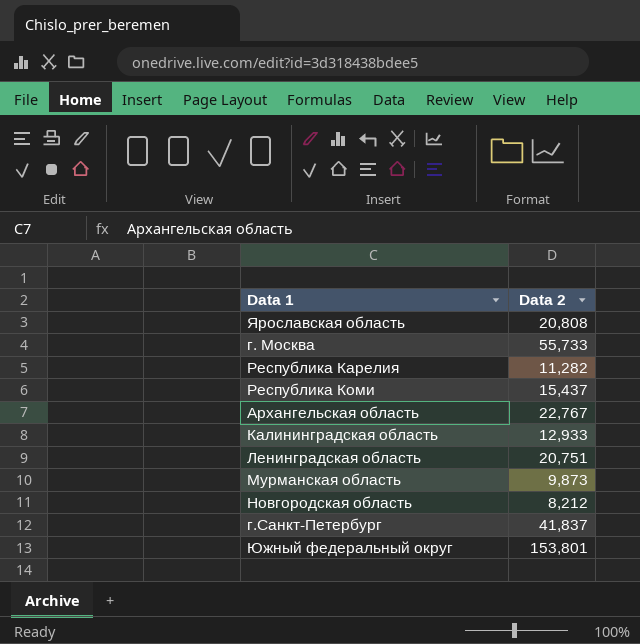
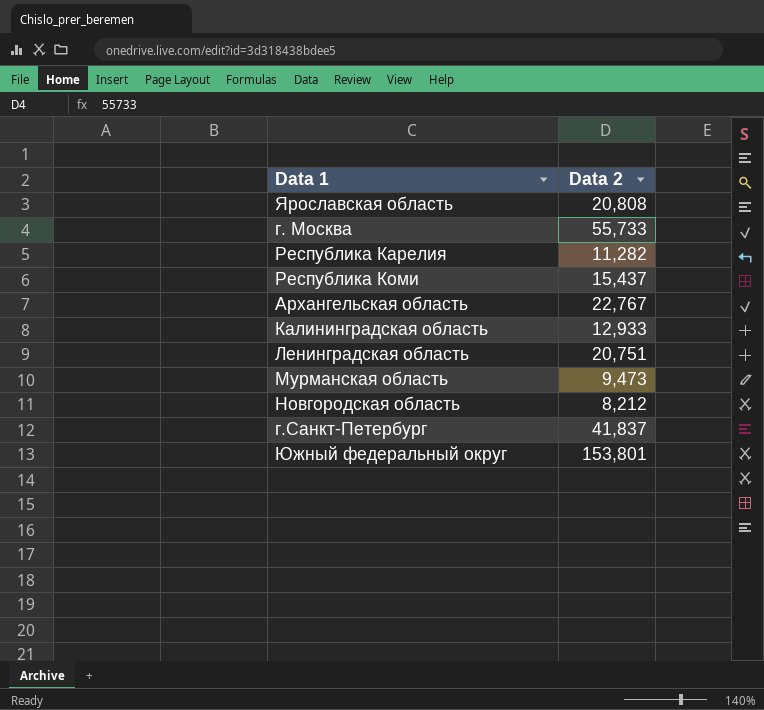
Мурманская область | Data 2: 9,873 -> 9,473

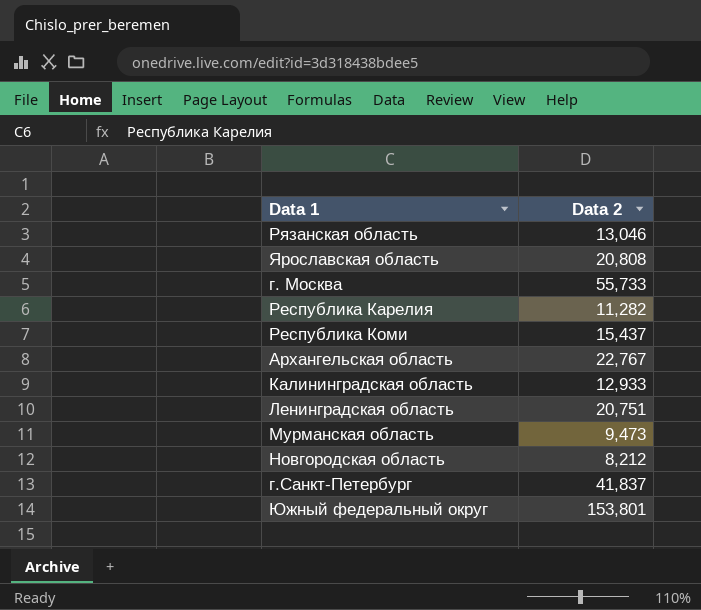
row Рязанская область: none -> 13,046

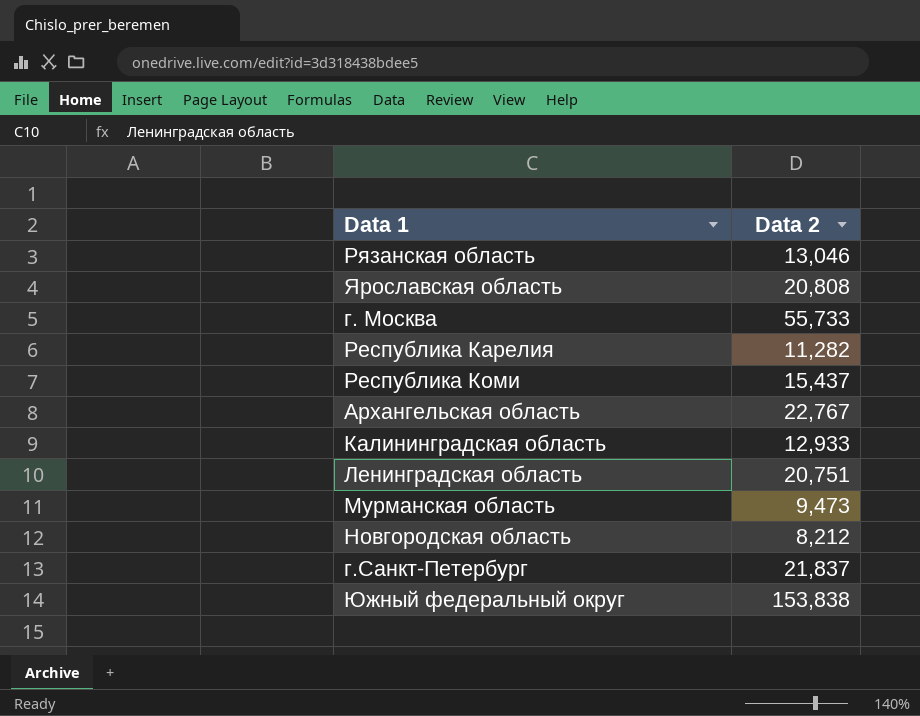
г.Санкт-Петербург | Data 2: 41,837 -> 21,837
Южный федеральный округ | Data 2: 153,801 -> 153,838

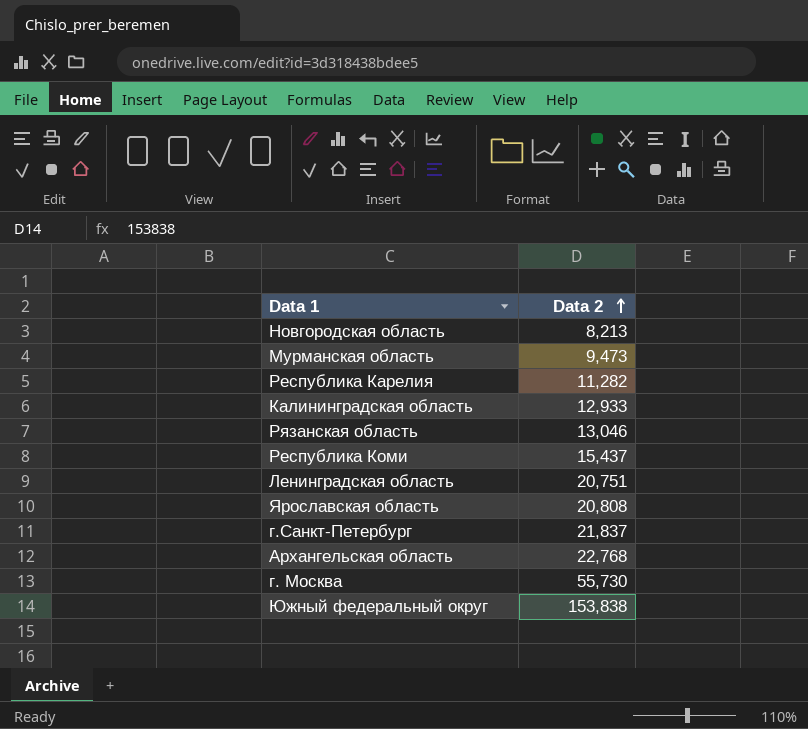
row order: none -> Data 2 ascending
Новгородская область | Data 2: 8,212 -> 8,213
Архангельская область | Data 2: 22,767 -> 22,768
г. Москва | Data 2: 55,733 -> 55,730

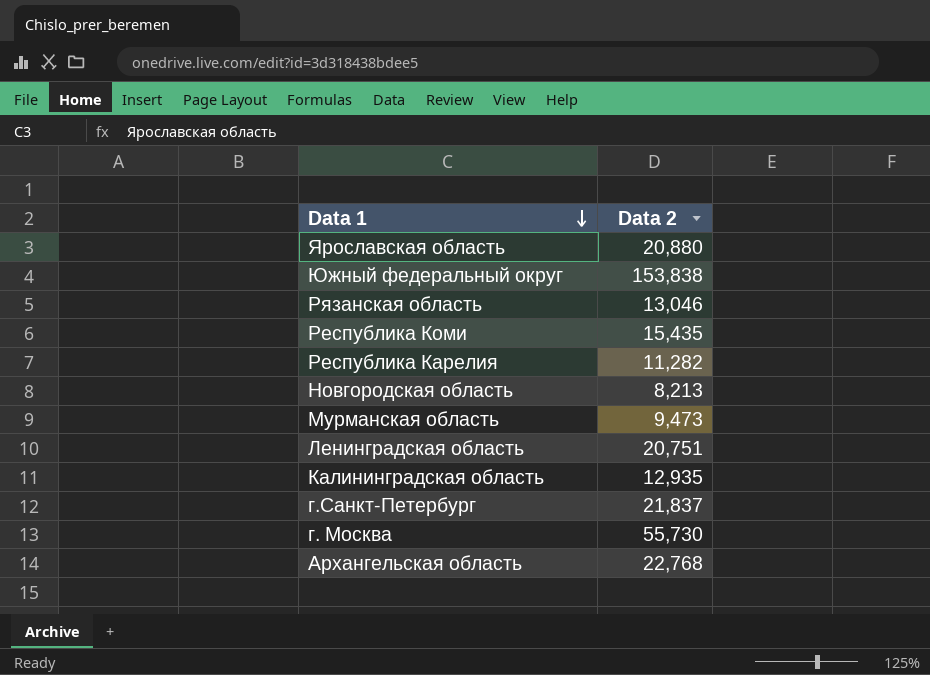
row order: Data 2 ascending -> Data 1 descending
Ярославская область | Data 2: 20,808 -> 20,880
Республика Коми | Data 2: 15,437 -> 15,435
Калининградская область | Data 2: 12,933 -> 12,935

